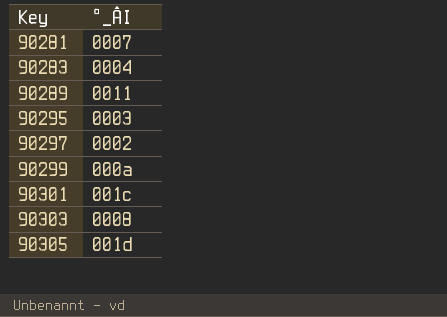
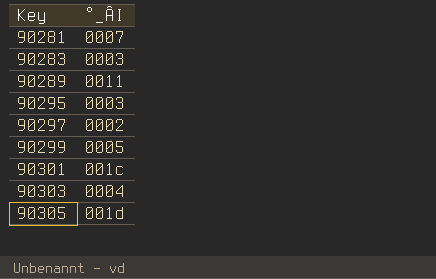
90283 | °_ÂI: 0004 -> 0003
90299 | °_ÂI: 000a -> 0005
90303 | °_ÂI: 0008 -> 0004

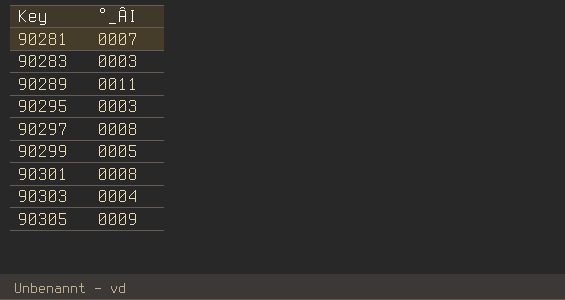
90297 | °_ÂI: 0002 -> 0008
90301 | °_ÂI: 001c -> 0008
90305 | °_ÂI: 001d -> 0009

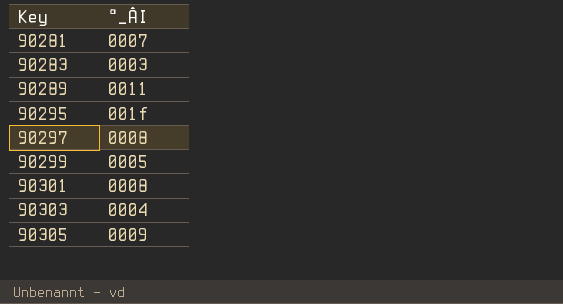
90295 | °_ÂI: 0003 -> 001f

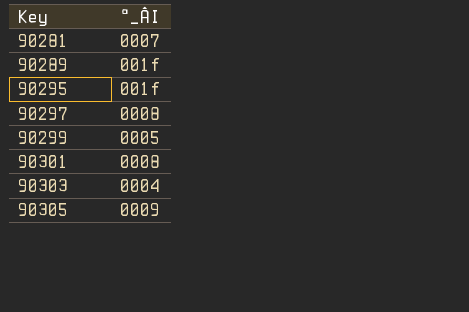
row 90283: 0003 -> none
90289 | °_ÂI: 0011 -> 001f

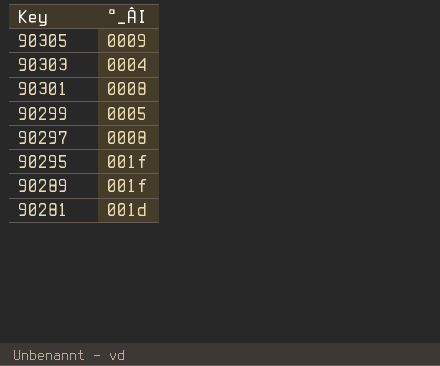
row order: Key ascending -> Key descending
90281 | °_ÂI: 0007 -> 001d

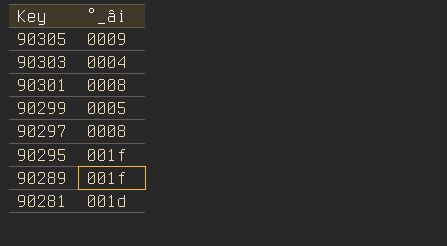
column name: °_ÂI -> °_âi

